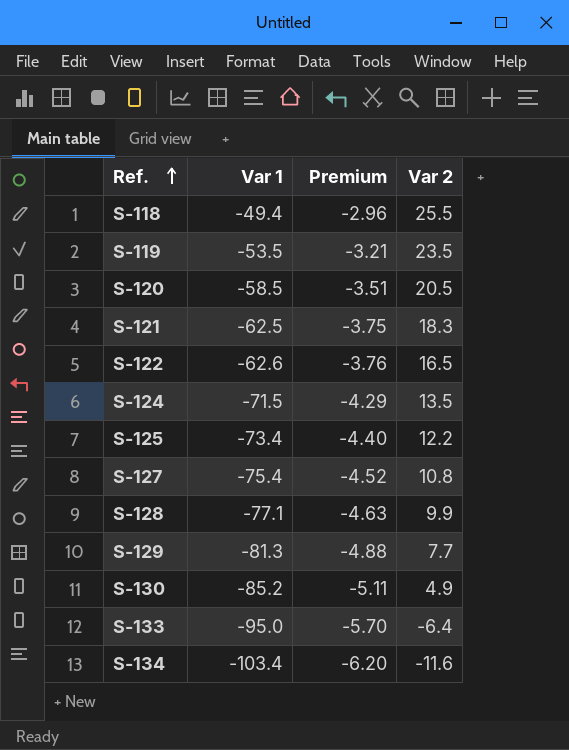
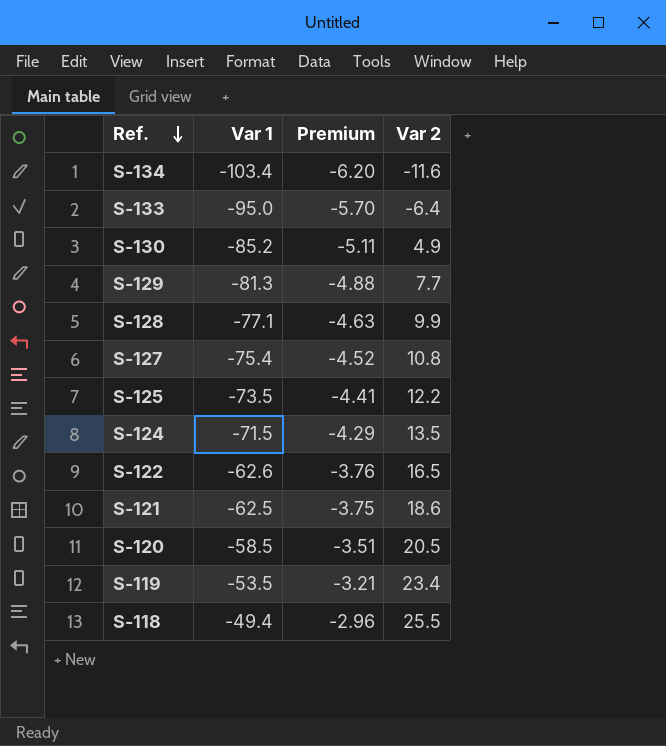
row order: Ref. ascending -> Ref. descending
S-125 | Var 1: -73.4 -> -73.5
S-125 | Premium: -4.40 -> -4.41
S-121 | Var 2: 18.3 -> 18.6
S-119 | Var 2: 23.5 -> 23.4

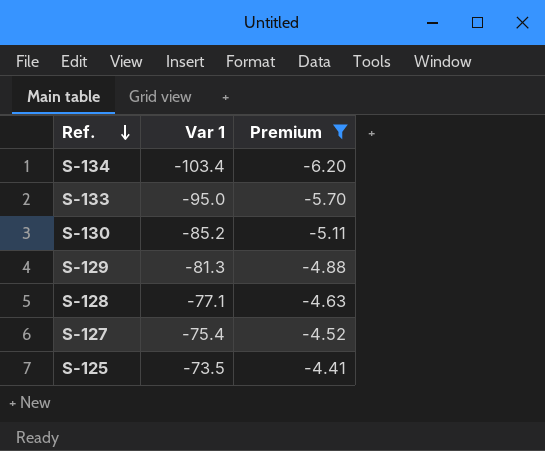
filter: none -> Premium <= -4.41
column Var 2 | position: 4 -> none

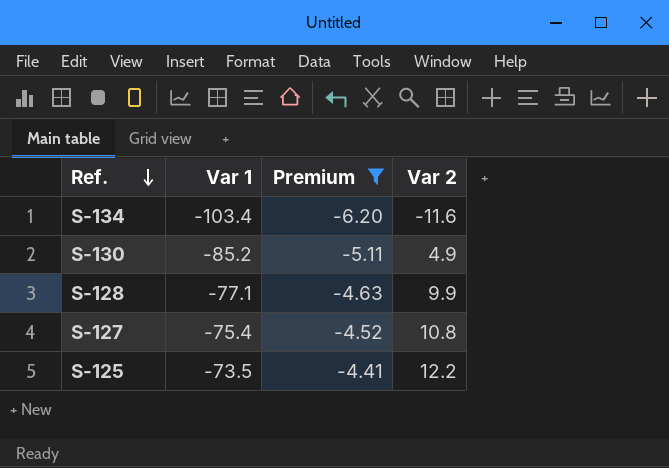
column Var 2 | position: none -> 4
row S-133: -95.0 | -5.70 -> none
row S-129: -81.3 | -4.88 -> none

